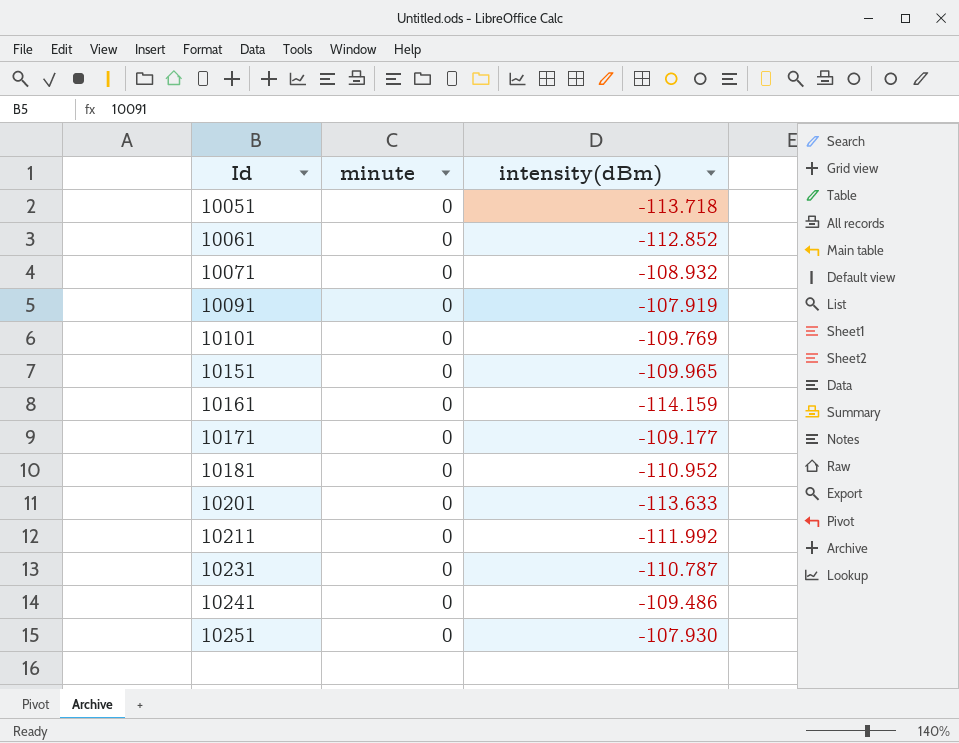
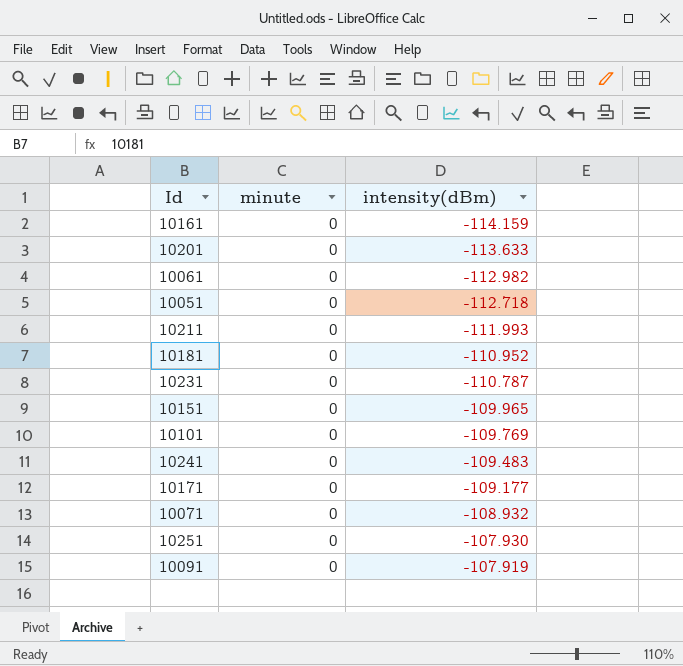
row order: Id ascending -> intensity(dBm) ascending
10061 | intensity(dBm): -112.852 -> -112.982
10051 | intensity(dBm): -113.718 -> -112.718
10211 | intensity(dBm): -111.992 -> -111.993
10241 | intensity(dBm): -109.486 -> -109.483

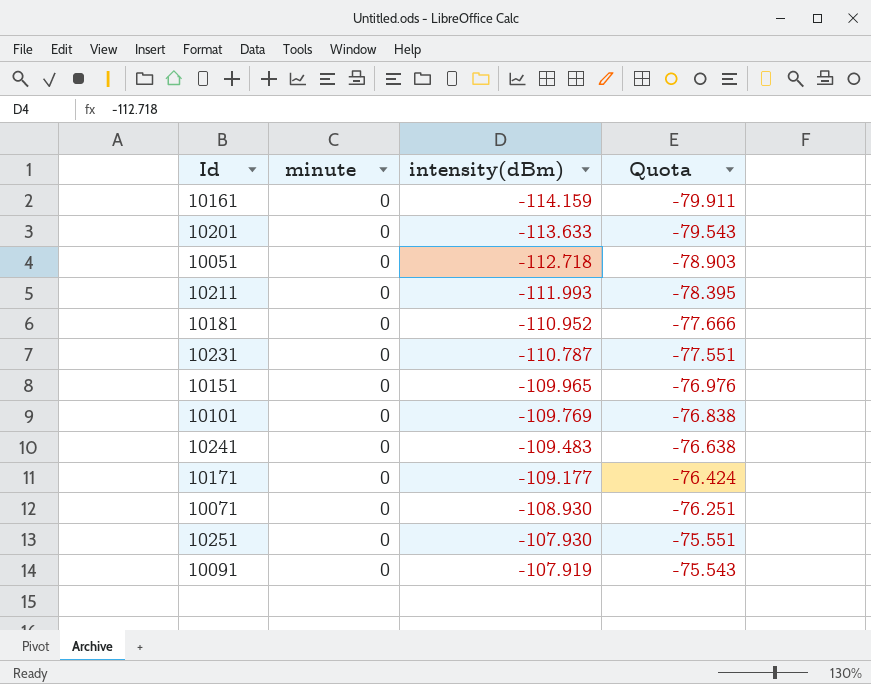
column Quota | formula: none -> [intensity(dBm)] * 0.7
row 10061: 0 | -112.982 -> none
10071 | intensity(dBm): -108.932 -> -108.930

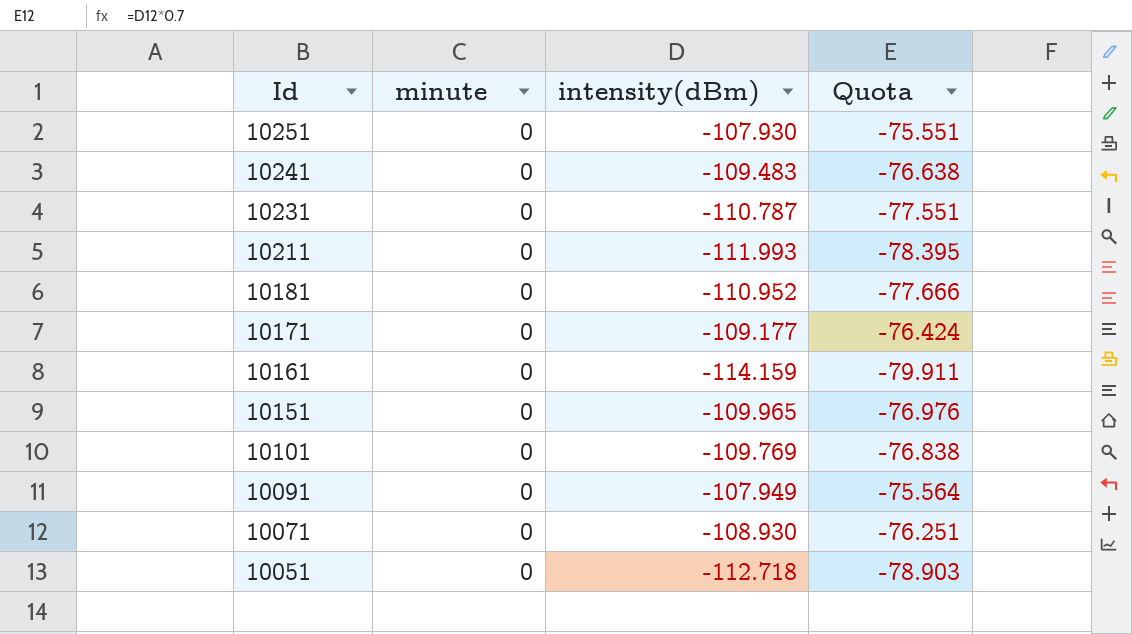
row order: intensity(dBm) ascending -> Id descending
row 10201: 0 | -113.633 | -79.543 -> none
10091 | intensity(dBm): -107.919 -> -107.949
10091 | Quota: -75.543 -> -75.564

